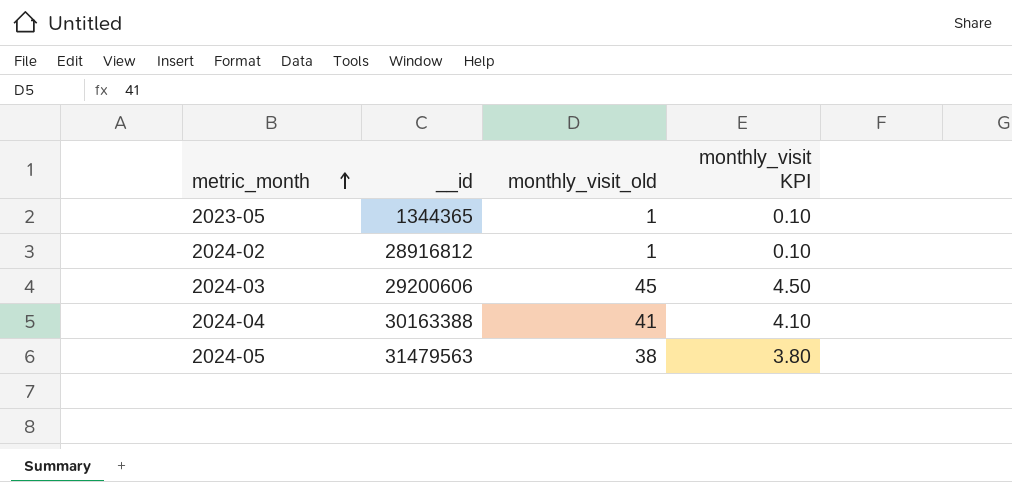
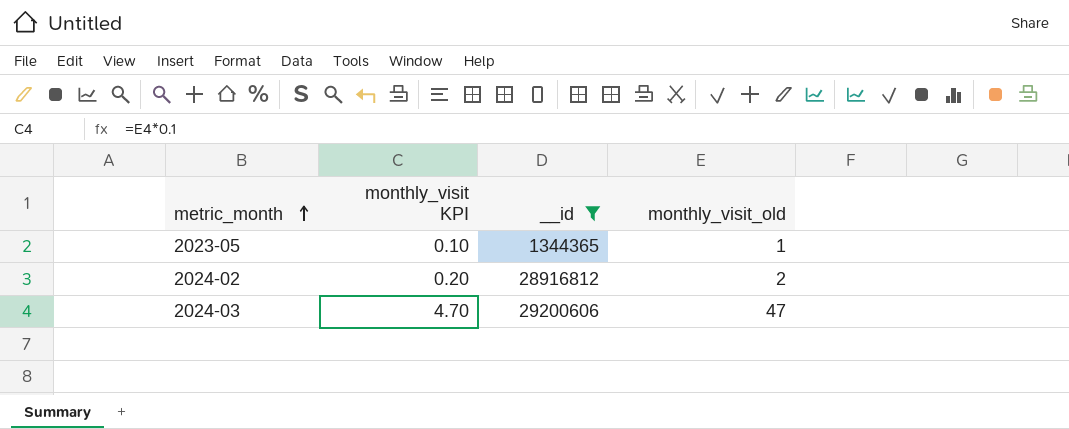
filter: none -> __id <= 29200606
column monthly_visit KPI | position: 4 -> 2
2024-02 | monthly_visit KPI: 0.10 -> 0.20
2024-02 | monthly_visit_old: 1 -> 2
2024-03 | monthly_visit KPI: 4.50 -> 4.70
2024-03 | monthly_visit_old: 45 -> 47

